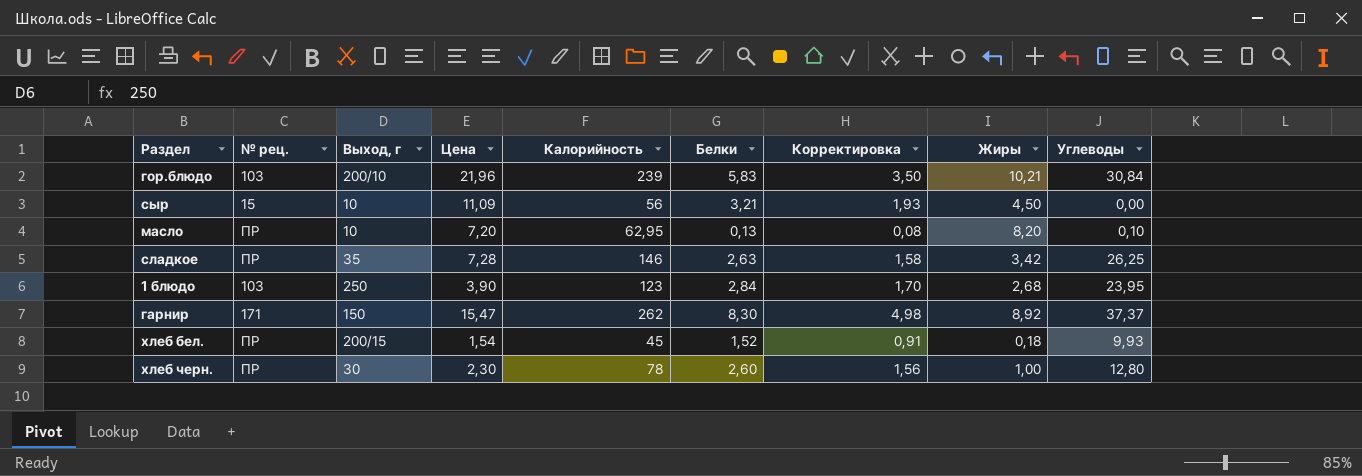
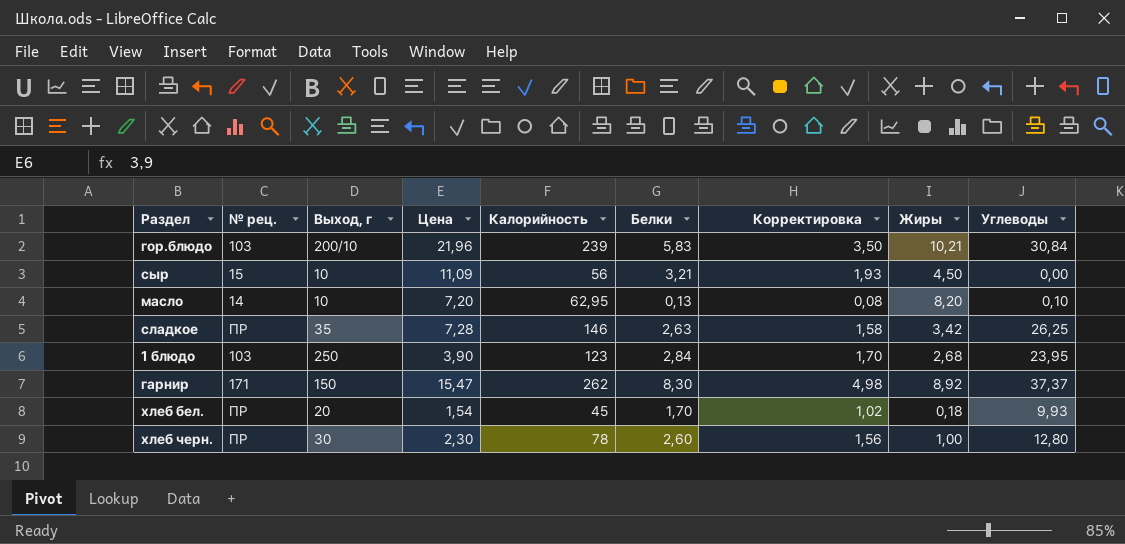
масло | № рец.: ПР -> 14
хлеб бел. | Выход, г: 200/15 -> 20
хлеб бел. | Белки: 1,52 -> 1,70
хлеб бел. | Корректировка: 0,91 -> 1,02

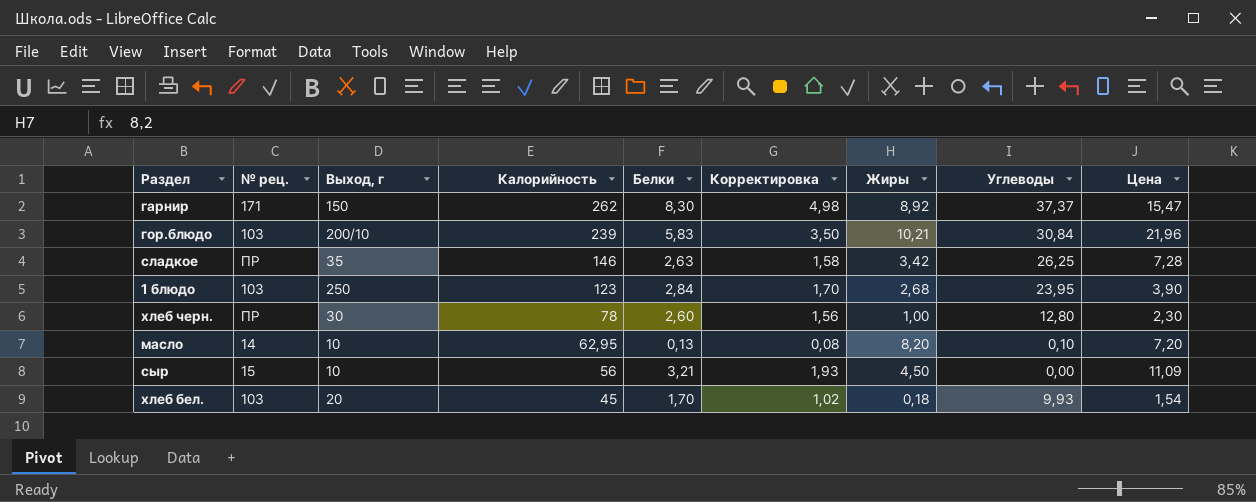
row order: none -> Калорийность descending
column Цена | position: 4 -> 9
хлеб бел. | № рец.: ПР -> 103

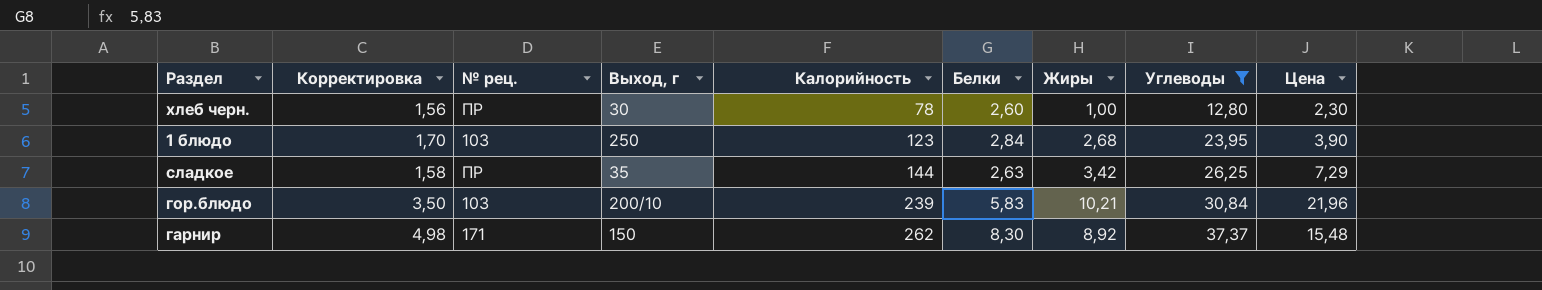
filter: none -> Углеводы >= 12,80
row order: Калорийность descending -> Калорийность ascending
column Корректировка | position: 6 -> 2
сладкое | Калорийность: 146 -> 144
сладкое | Цена: 7,28 -> 7,29
гарнир | Цена: 15,47 -> 15,48

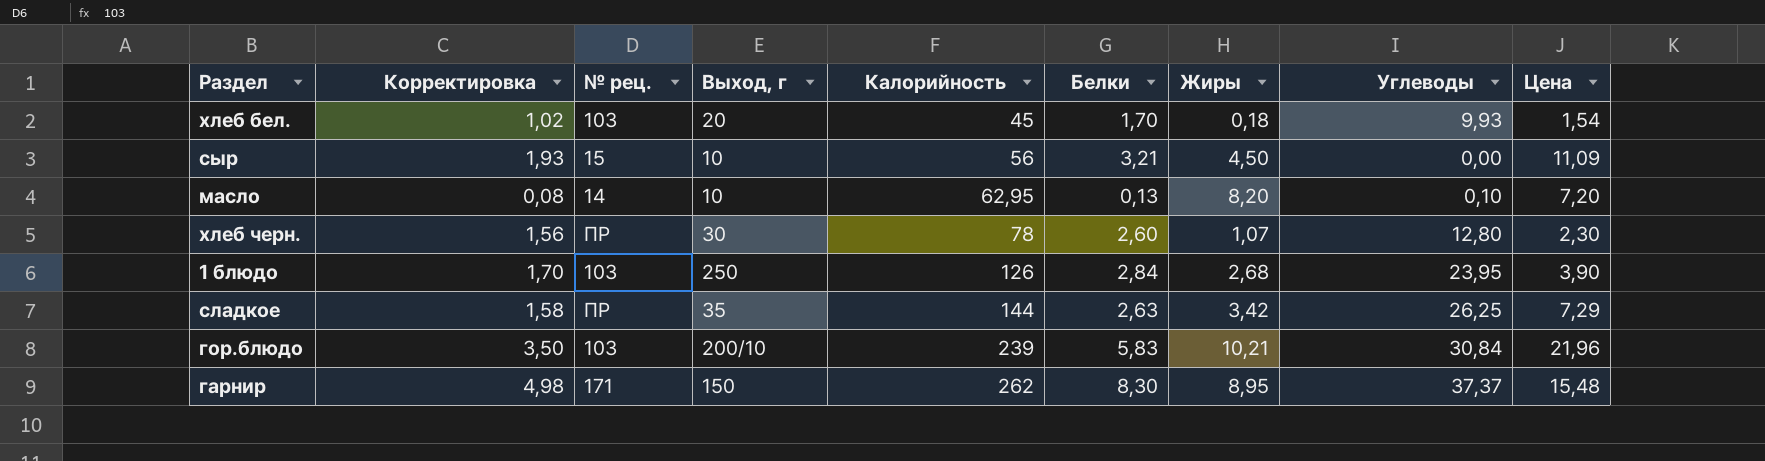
filter: Углеводы >= 12,80 -> none
хлеб черн. | Жиры: 1,00 -> 1,07
1 блюдо | Калорийность: 123 -> 126
гарнир | Жиры: 8,92 -> 8,95

